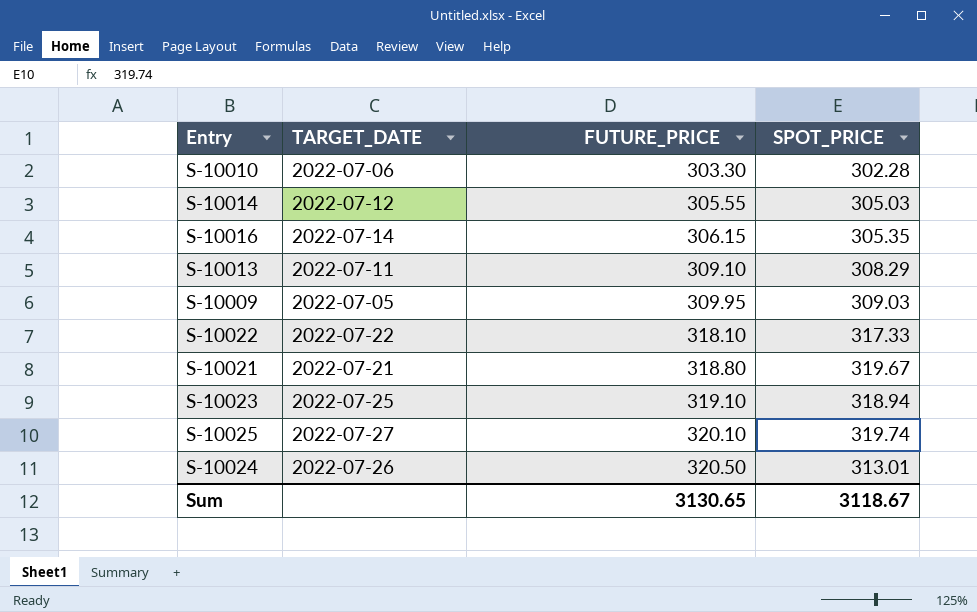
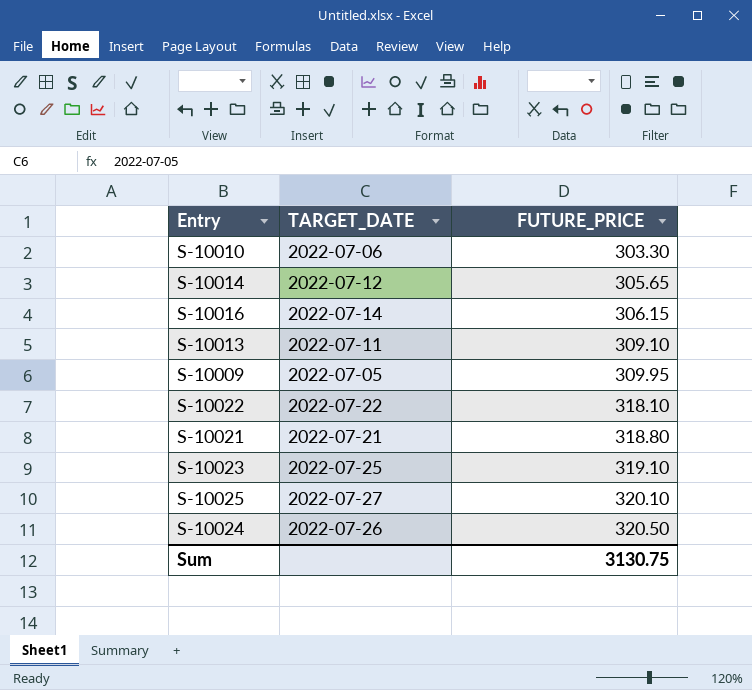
column SPOT_PRICE | position: 4 -> none
S-10014 | FUTURE_PRICE: 305.55 -> 305.65
Sum | FUTURE_PRICE: 3130.65 -> 3130.75

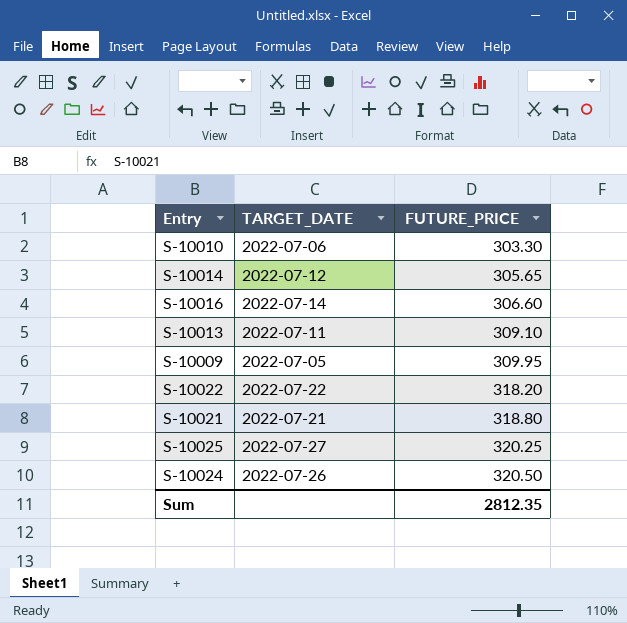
row S-10023: 2022-07-25 | 319.10 -> none
S-10016 | FUTURE_PRICE: 306.15 -> 306.60
S-10022 | FUTURE_PRICE: 318.10 -> 318.20
S-10025 | FUTURE_PRICE: 320.10 -> 320.25
Sum | FUTURE_PRICE: 3130.75 -> 2812.35

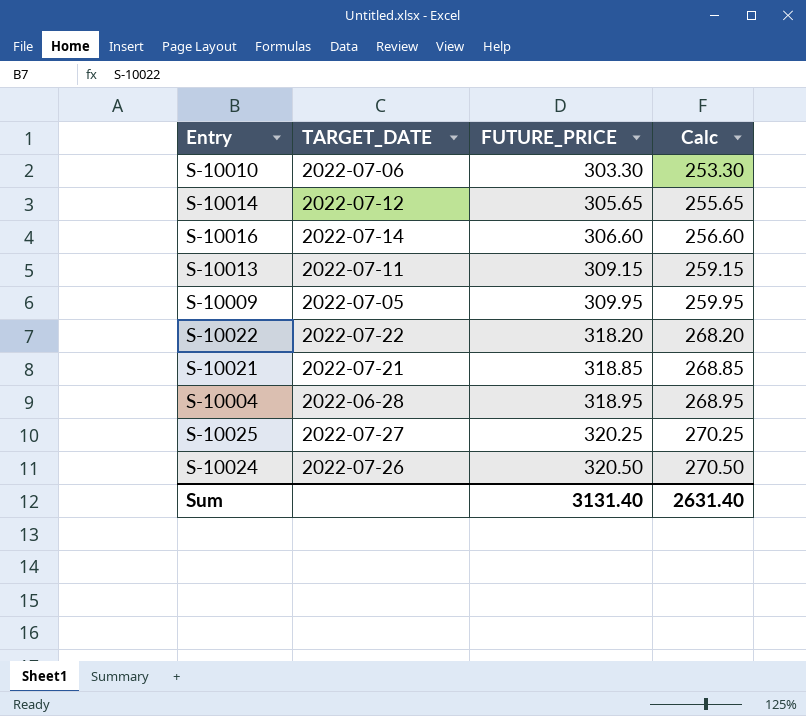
column Calc | formula: none -> [FUTURE_PRICE] - 50
S-10013 | FUTURE_PRICE: 309.10 -> 309.15
S-10021 | FUTURE_PRICE: 318.80 -> 318.85
row S-10004: none -> 2022-06-28 | 318.95 | 268.95
Sum | FUTURE_PRICE: 2812.35 -> 3131.40

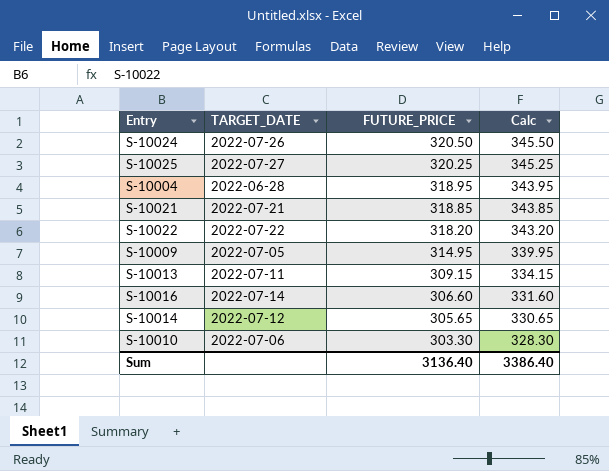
row order: FUTURE_PRICE ascending -> FUTURE_PRICE descending
column Calc | formula: [FUTURE_PRICE] - 50 -> [FUTURE_PRICE] + 25
S-10009 | FUTURE_PRICE: 309.95 -> 314.95
Sum | FUTURE_PRICE: 3131.40 -> 3136.40
Sum | Calc: 2631.40 -> 3386.40

